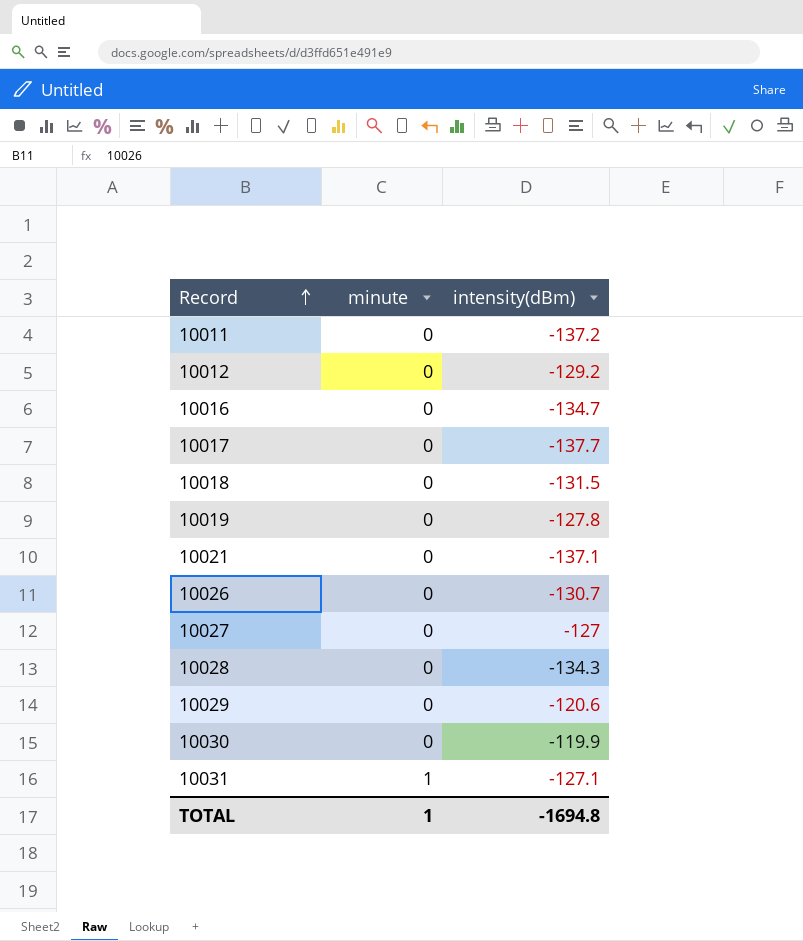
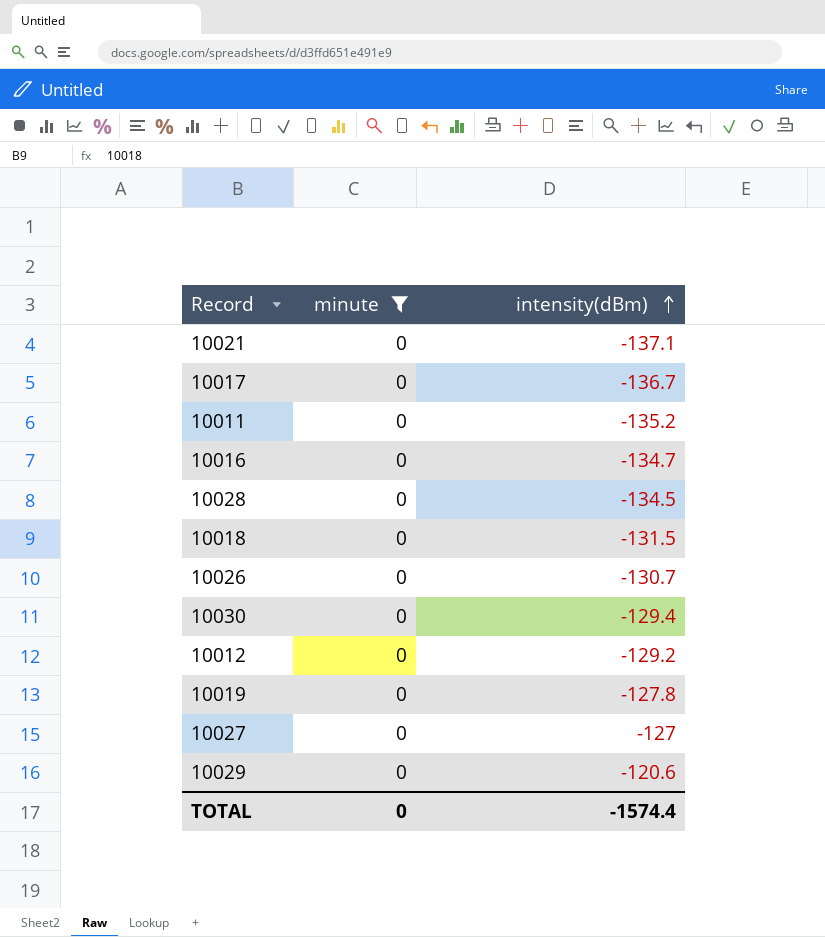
filter: none -> minute = 0
row order: Record ascending -> intensity(dBm) ascending
10017 | intensity(dBm): -137.7 -> -136.7
10011 | intensity(dBm): -137.2 -> -135.2
10028 | intensity(dBm): -134.3 -> -134.5
10030 | intensity(dBm): -119.9 -> -129.4
TOTAL | minute: 1 -> 0
TOTAL | intensity(dBm): -1694.8 -> -1574.4

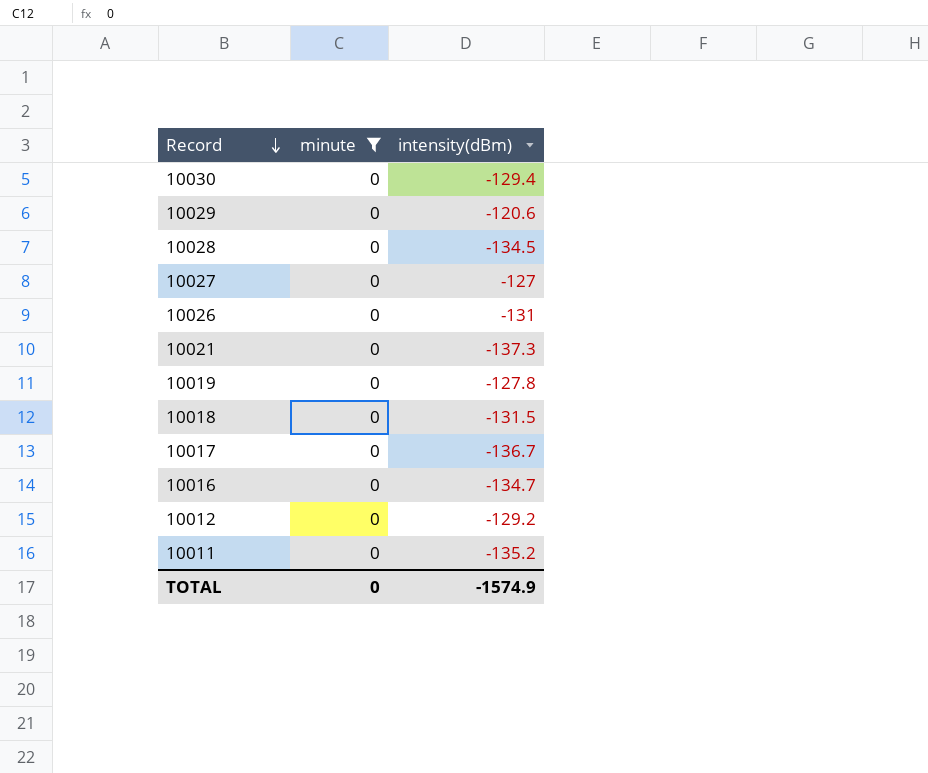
row order: intensity(dBm) ascending -> Record descending
10026 | intensity(dBm): -130.7 -> -131
10021 | intensity(dBm): -137.1 -> -137.3
TOTAL | intensity(dBm): -1574.4 -> -1574.9

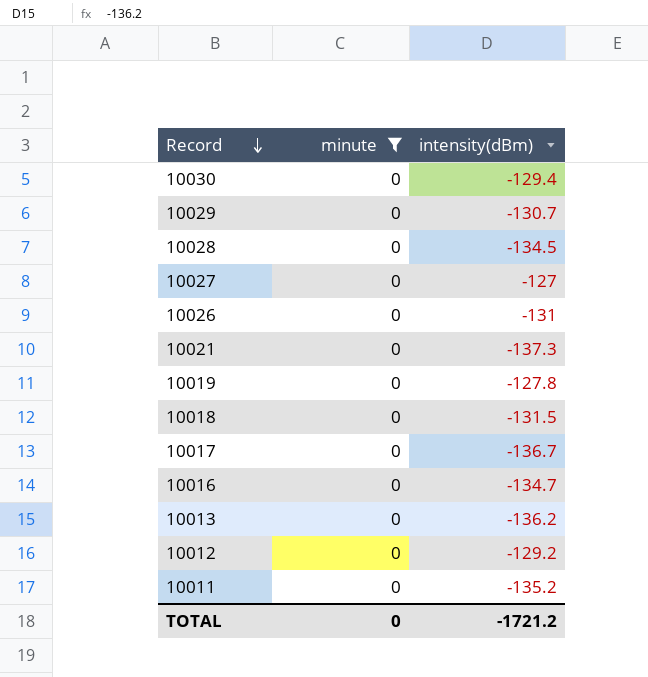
10029 | intensity(dBm): -120.6 -> -130.7
row 10013: none -> 0 | -136.2
TOTAL | intensity(dBm): -1574.9 -> -1721.2

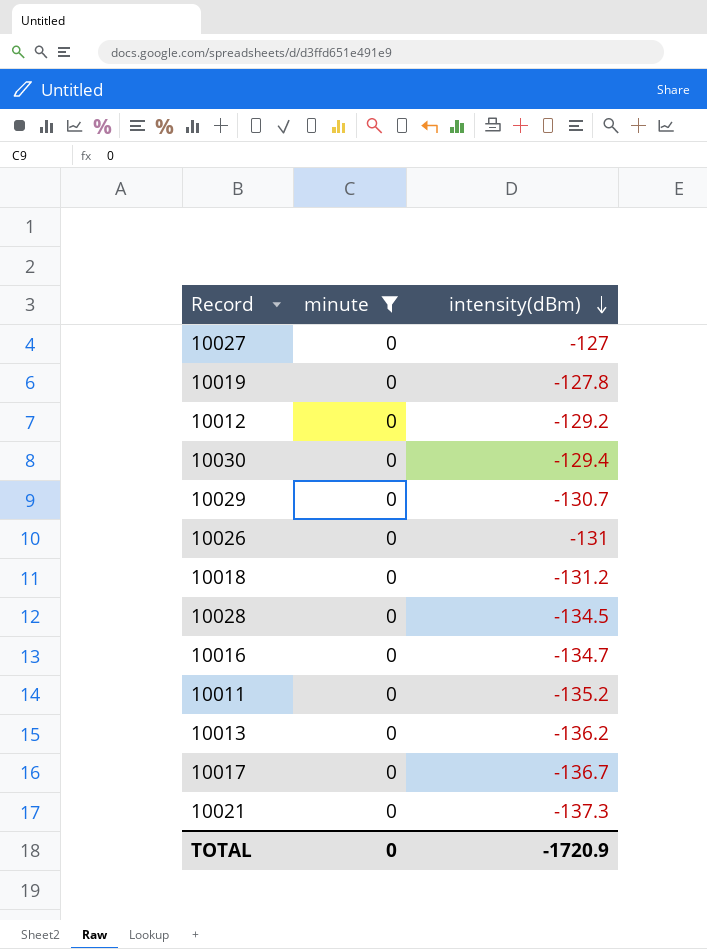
row order: Record descending -> intensity(dBm) descending
10018 | intensity(dBm): -131.5 -> -131.2
TOTAL | intensity(dBm): -1721.2 -> -1720.9

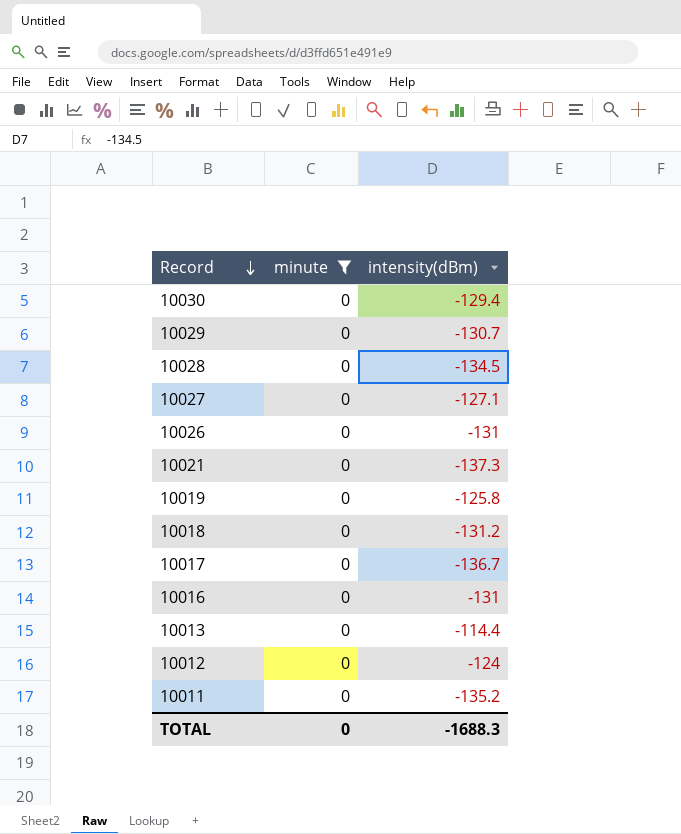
row order: intensity(dBm) descending -> Record descending
10027 | intensity(dBm): -127 -> -127.1
10019 | intensity(dBm): -127.8 -> -125.8
10016 | intensity(dBm): -134.7 -> -131
10013 | intensity(dBm): -136.2 -> -114.4
10012 | intensity(dBm): -129.2 -> -124
TOTAL | intensity(dBm): -1720.9 -> -1688.3

